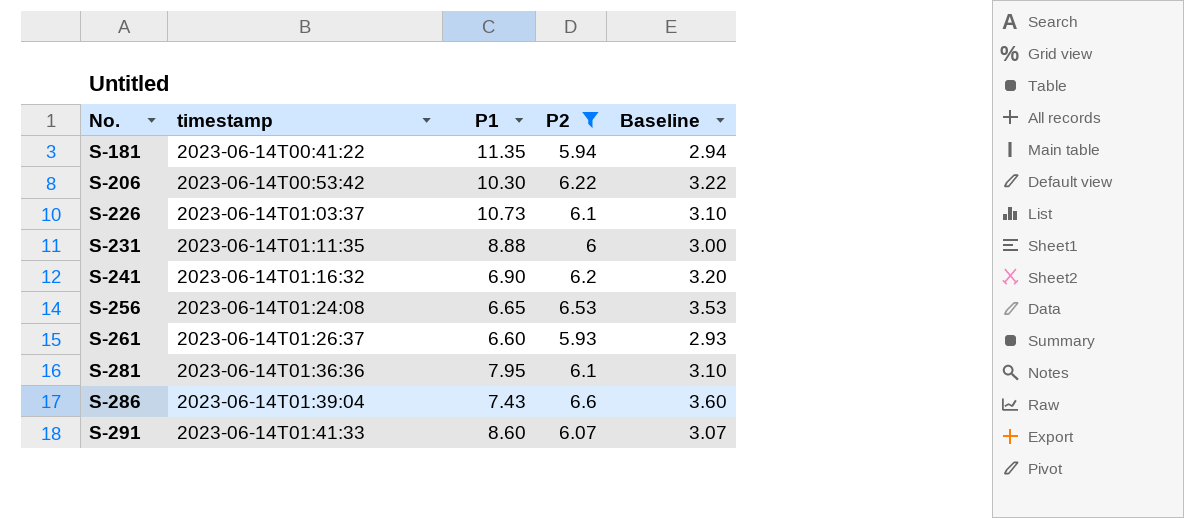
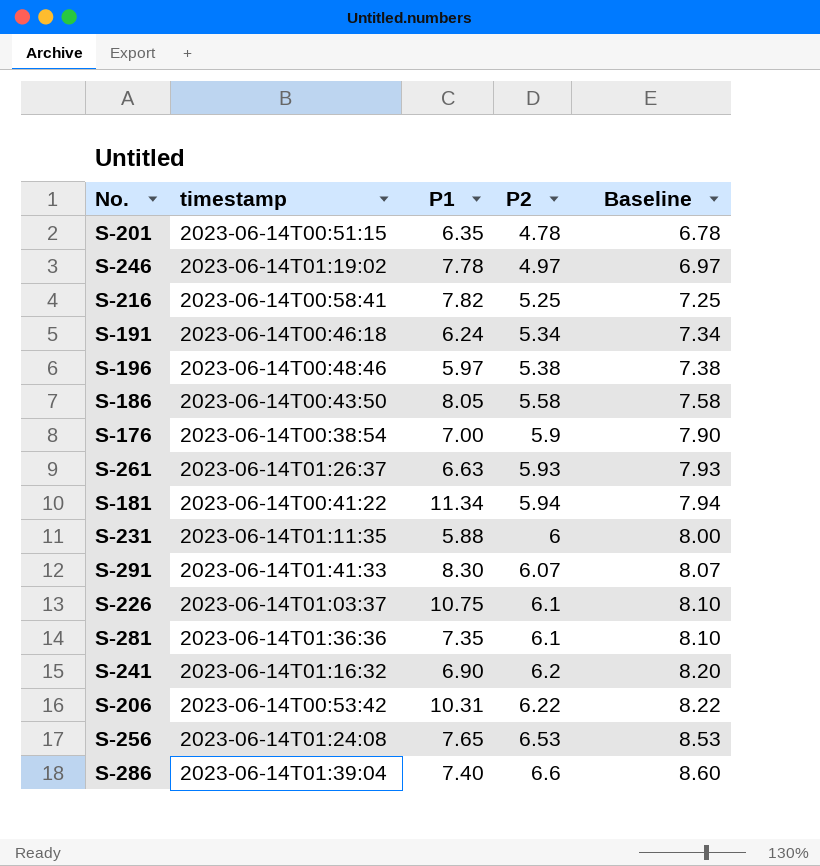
filter: P2 >= 5.93 -> none
row order: No. ascending -> P2 ascending
column Baseline | formula: [P2] - 3 -> [P2] + 2
S-261 | P1: 6.60 -> 6.63
S-181 | P1: 11.35 -> 11.34
S-231 | P1: 8.88 -> 5.88
S-291 | P1: 8.60 -> 8.30
S-226 | P1: 10.73 -> 10.75
S-281 | P1: 7.95 -> 7.35
S-206 | P1: 10.30 -> 10.31
S-256 | P1: 6.65 -> 7.65
S-286 | P1: 7.43 -> 7.40

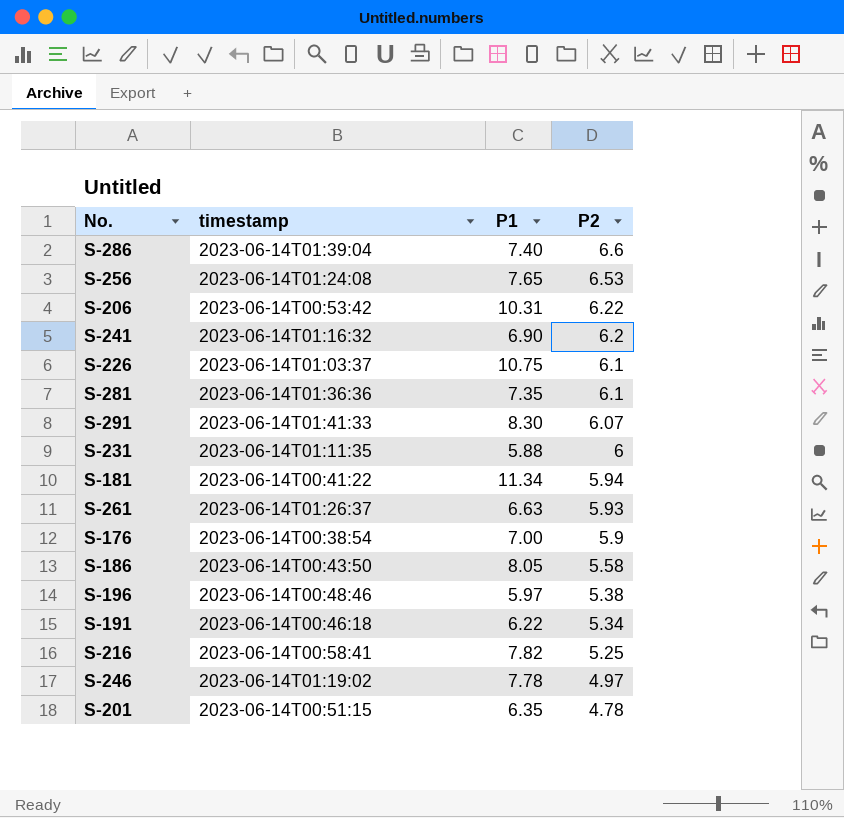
row order: P2 ascending -> P2 descending
column Baseline | formula: [P2] + 2 -> none
S-191 | P1: 6.24 -> 6.22

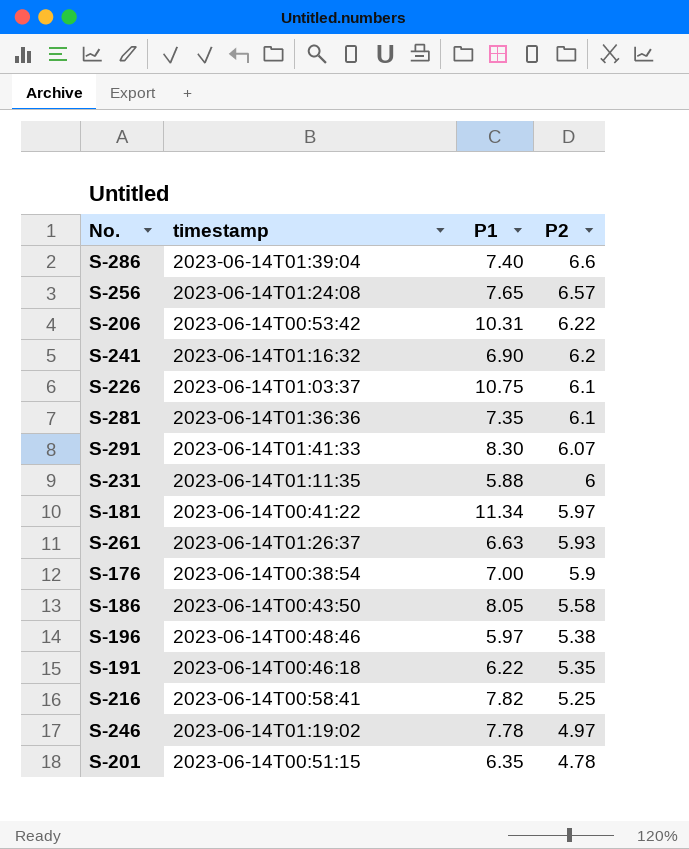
S-256 | P2: 6.53 -> 6.57
S-181 | P2: 5.94 -> 5.97
S-191 | P2: 5.34 -> 5.35

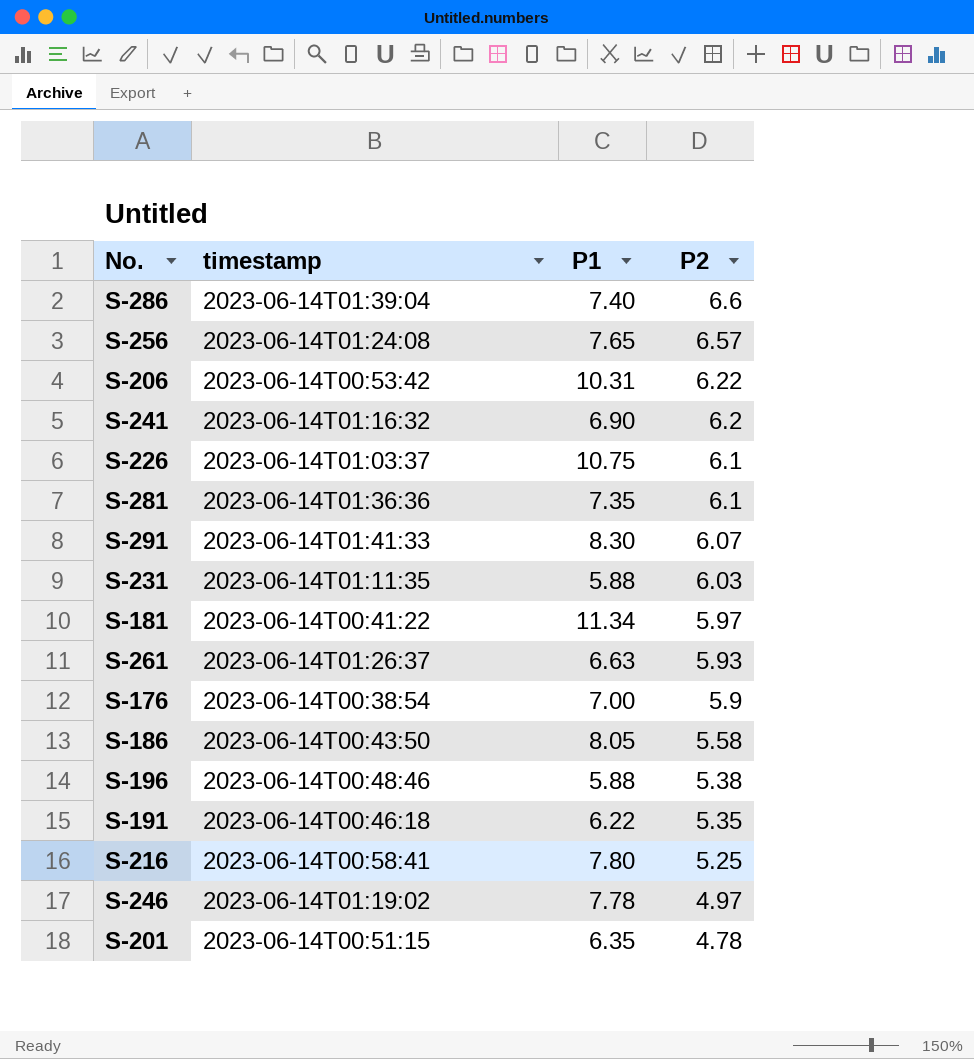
S-231 | P2: 6 -> 6.03
S-196 | P1: 5.97 -> 5.88
S-216 | P1: 7.82 -> 7.80

